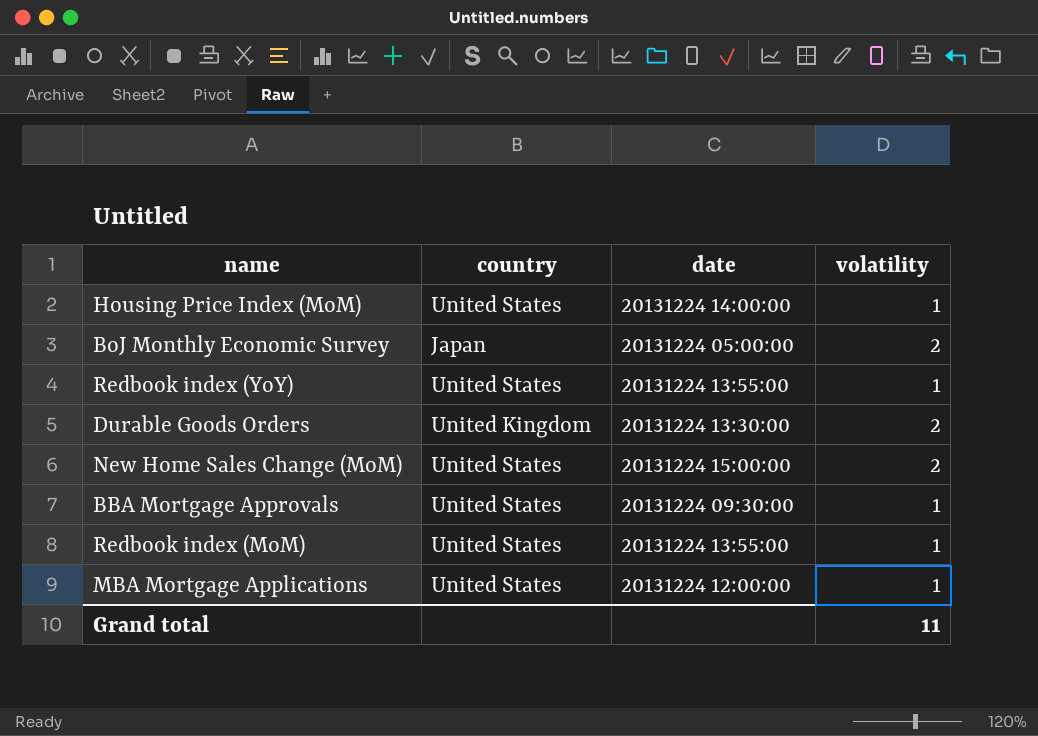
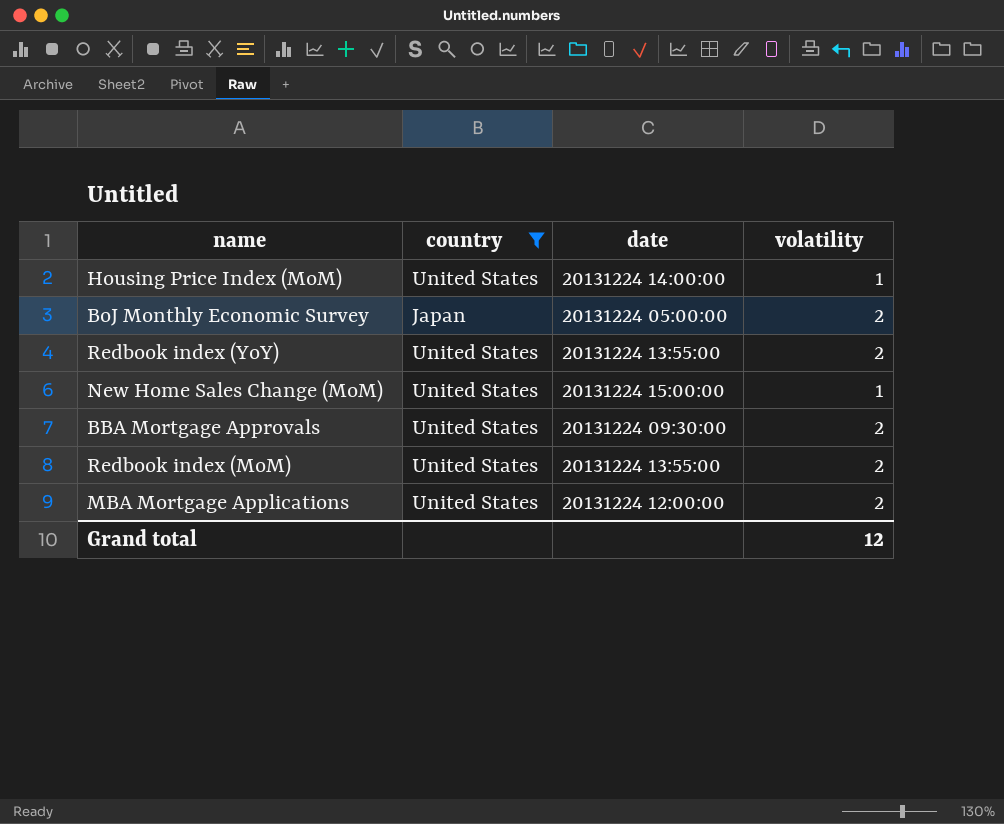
filter: none -> country != United Kingdom
Redbook index (YoY) | volatility: 1 -> 2
New Home Sales Change (MoM) | volatility: 2 -> 1
BBA Mortgage Approvals | volatility: 1 -> 2
Redbook index (MoM) | volatility: 1 -> 2
MBA Mortgage Applications | volatility: 1 -> 2
Grand total | volatility: 11 -> 12

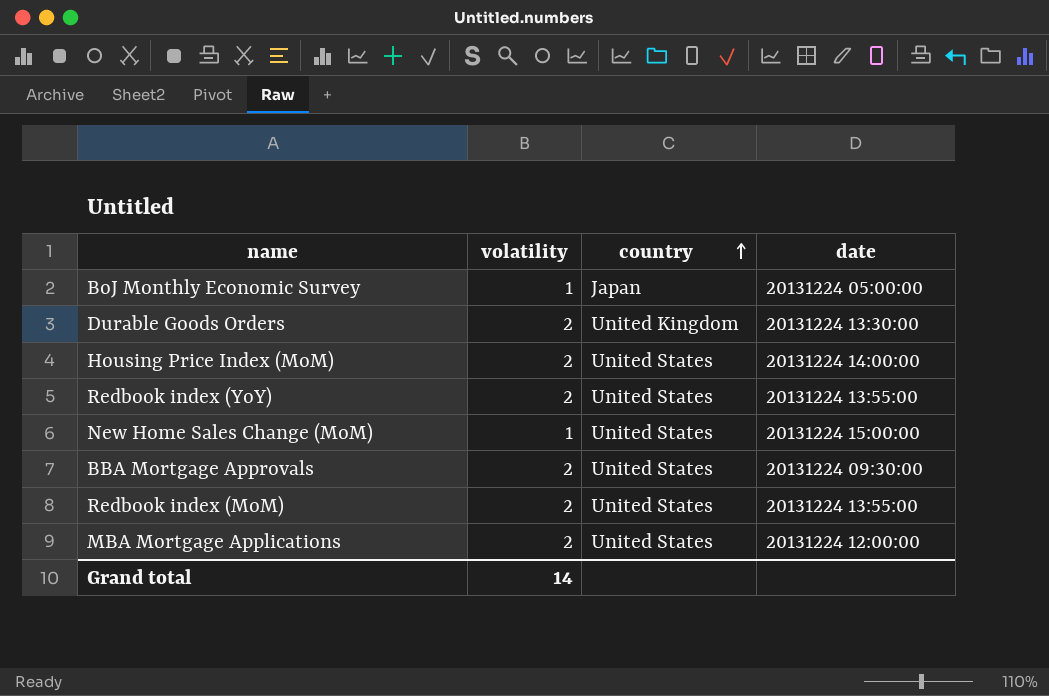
filter: country != United Kingdom -> none
row order: none -> country ascending
column volatility | position: 4 -> 2
BoJ Monthly Economic Survey | volatility: 2 -> 1
Housing Price Index (MoM) | volatility: 1 -> 2
Grand total | volatility: 12 -> 14

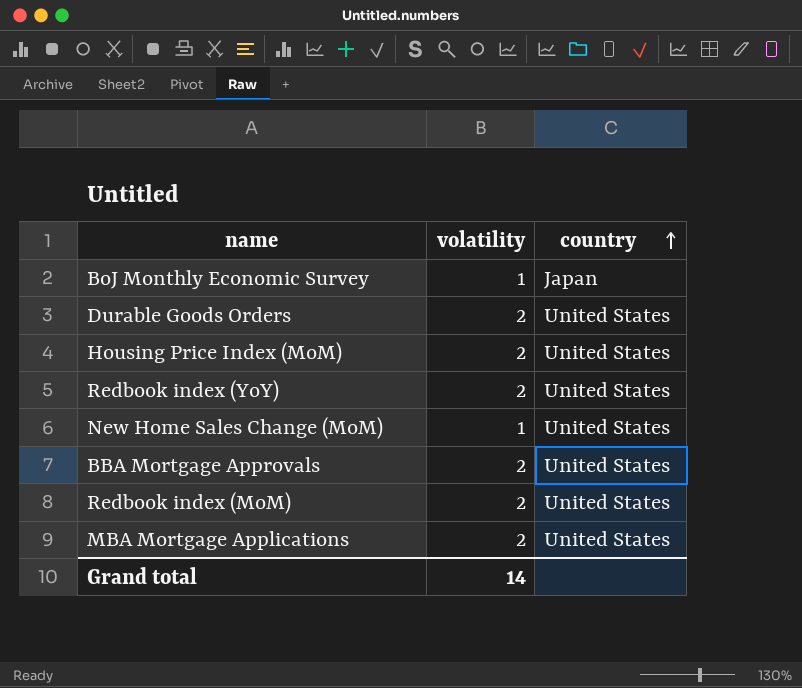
column date | position: 4 -> none
Durable Goods Orders | country: United Kingdom -> United States

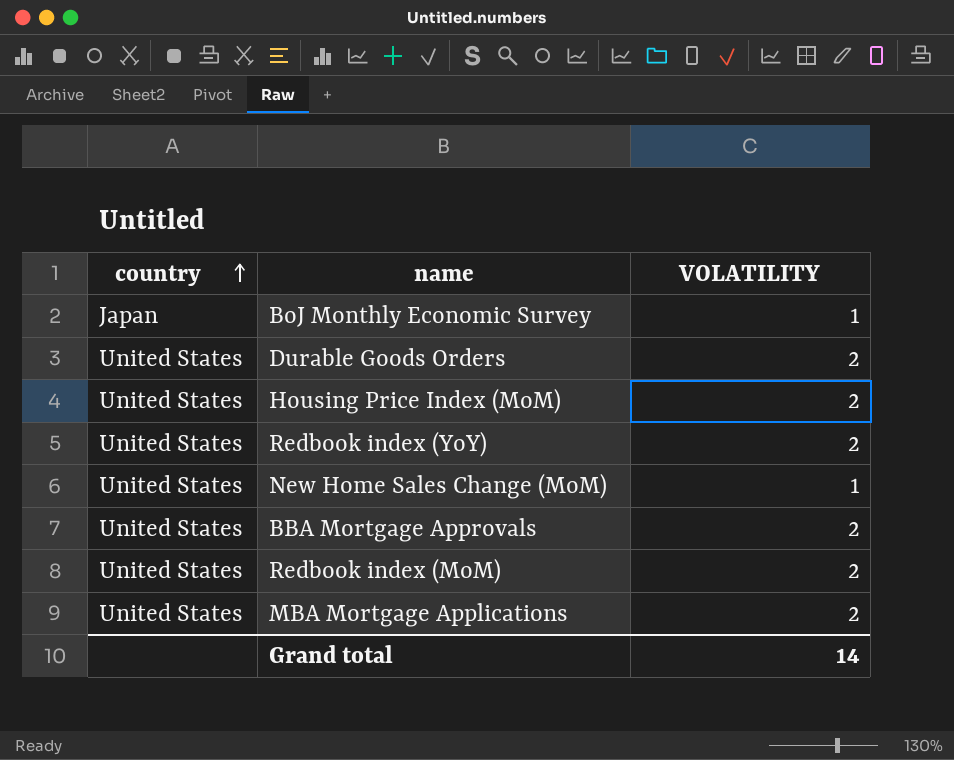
column country | position: 3 -> 1
column name: volatility -> VOLATILITY

